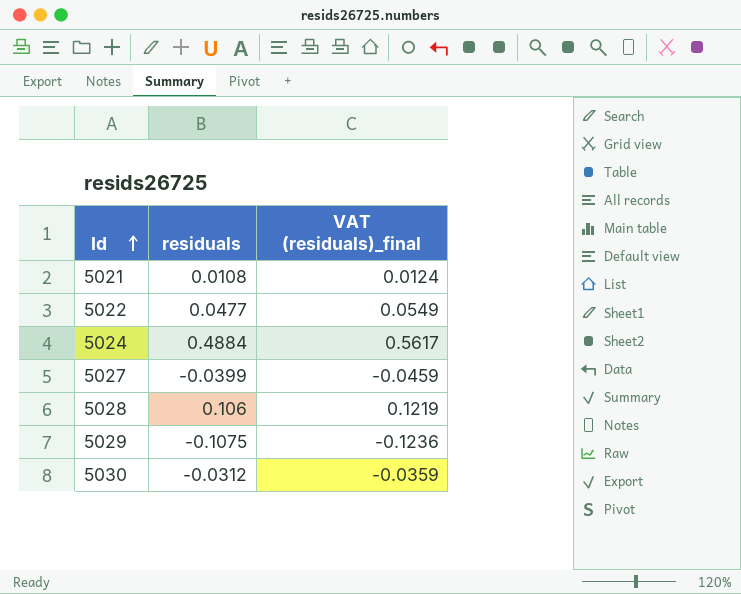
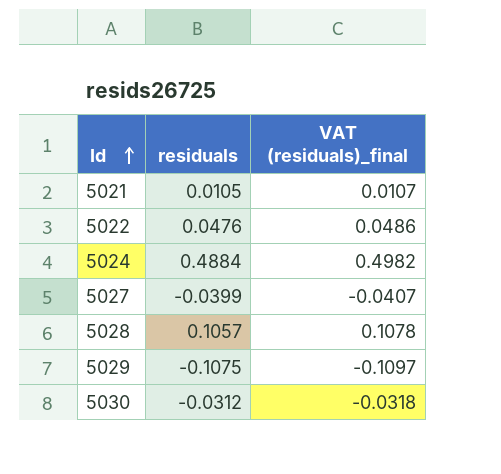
column VAT (residuals)_final | formula: [residuals] * 1.15 -> [residuals] * 1.02
5021 | residuals: 0.0108 -> 0.0105
5022 | residuals: 0.0477 -> 0.0476
5028 | residuals: 0.106 -> 0.1057

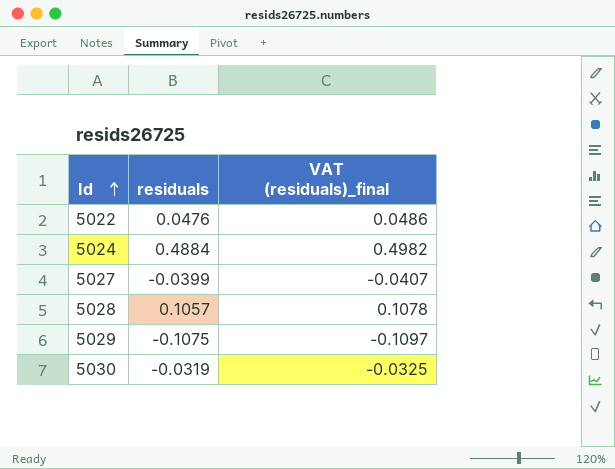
row 5021: 0.0105 | 0.0107 -> none
5030 | residuals: -0.0312 -> -0.0319
5030 | VAT (residuals)_final: -0.0318 -> -0.0325

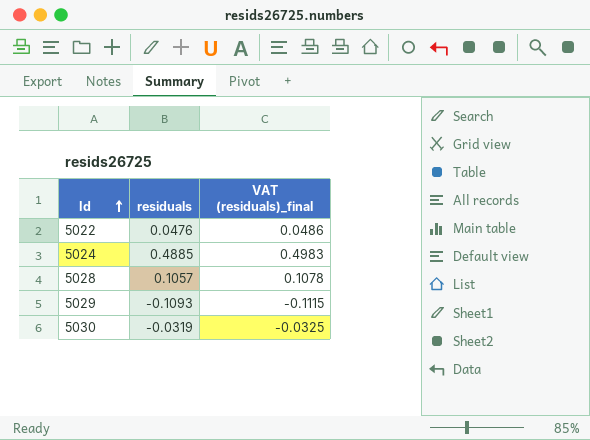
row 5027: -0.0399 | -0.0407 -> none
5024 | residuals: 0.4884 -> 0.4885
5024 | VAT (residuals)_final: 0.4982 -> 0.4983
5029 | residuals: -0.1075 -> -0.1093
5029 | VAT (residuals)_final: -0.1097 -> -0.1115

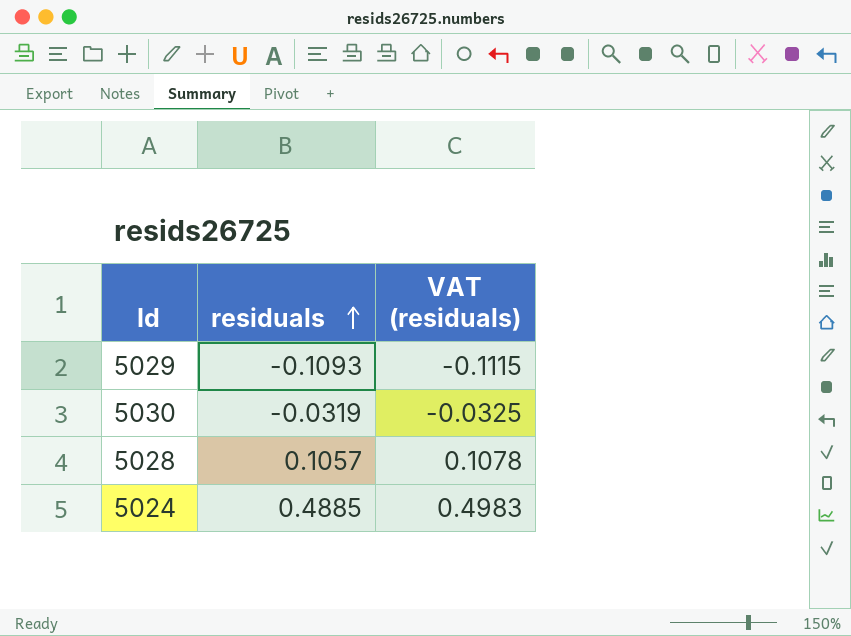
row order: Id ascending -> residuals ascending
column name: VAT (residuals)_final -> VAT (residuals)
row 5022: 0.0476 | 0.0486 -> none

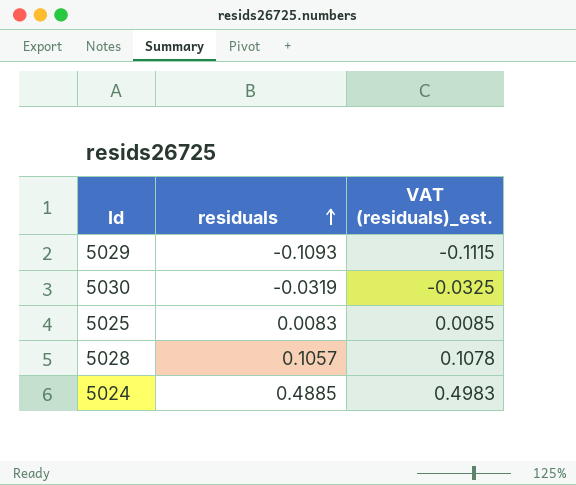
column name: VAT (residuals) -> VAT (residuals)_est.
row 5025: none -> 0.0083 | 0.0085

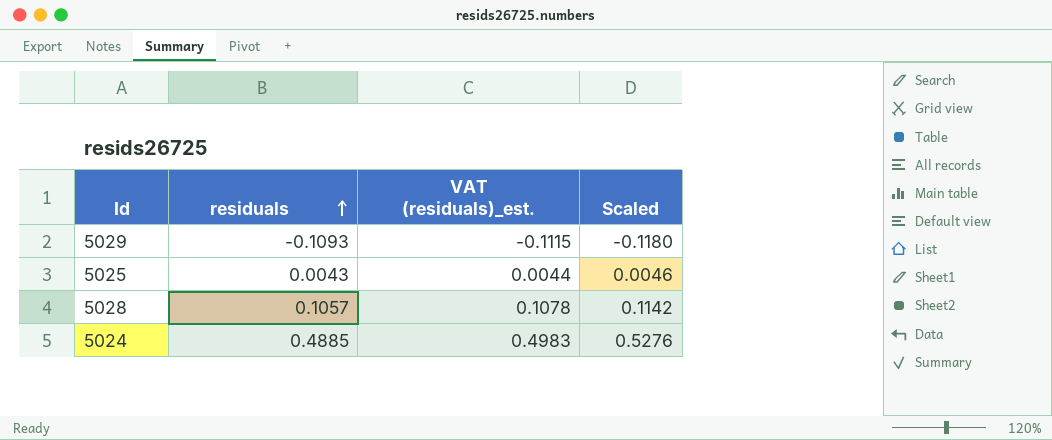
column Scaled | formula: none -> [residuals] * 1.08
row 5030: -0.0319 | -0.0325 -> none
5025 | residuals: 0.0083 -> 0.0043
5025 | VAT (residuals)_est.: 0.0085 -> 0.0044

